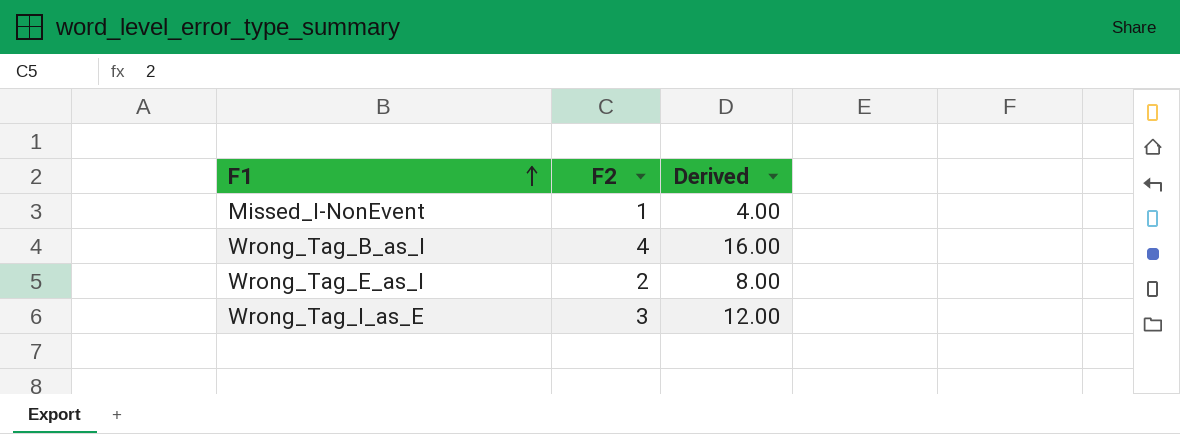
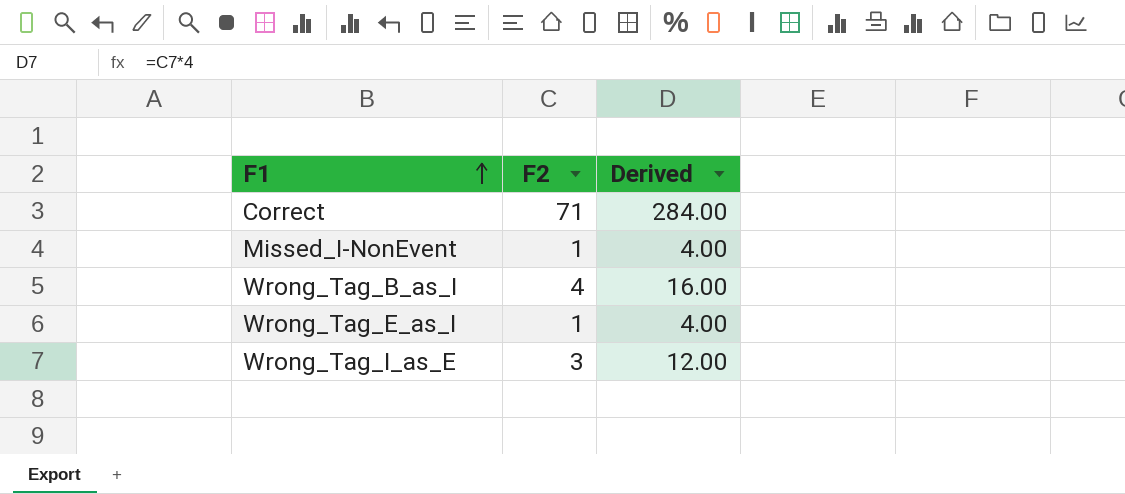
row Correct: none -> 71 | 284.00
Wrong_Tag_E_as_I | F2: 2 -> 1
Wrong_Tag_E_as_I | Derived: 8.00 -> 4.00

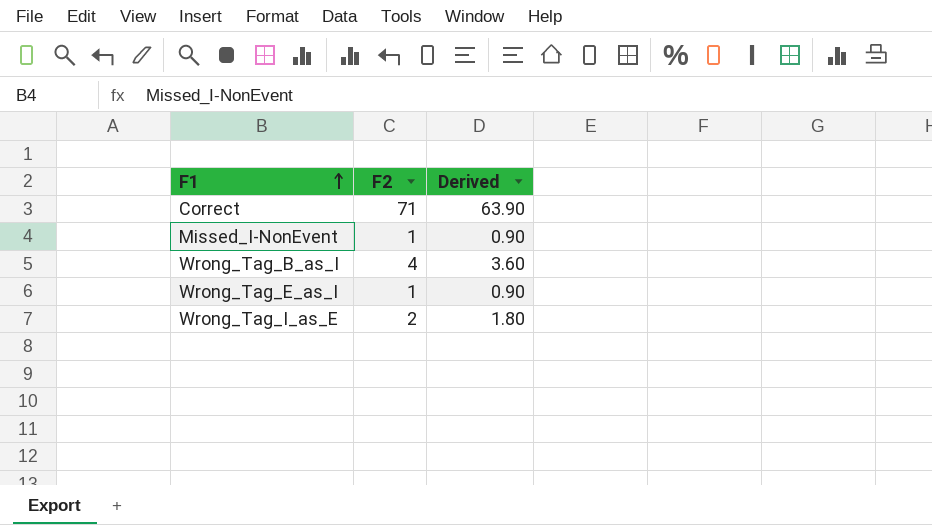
column Derived | formula: [F2] * 4 -> [F2] * 0.9
Wrong_Tag_I_as_E | F2: 3 -> 2

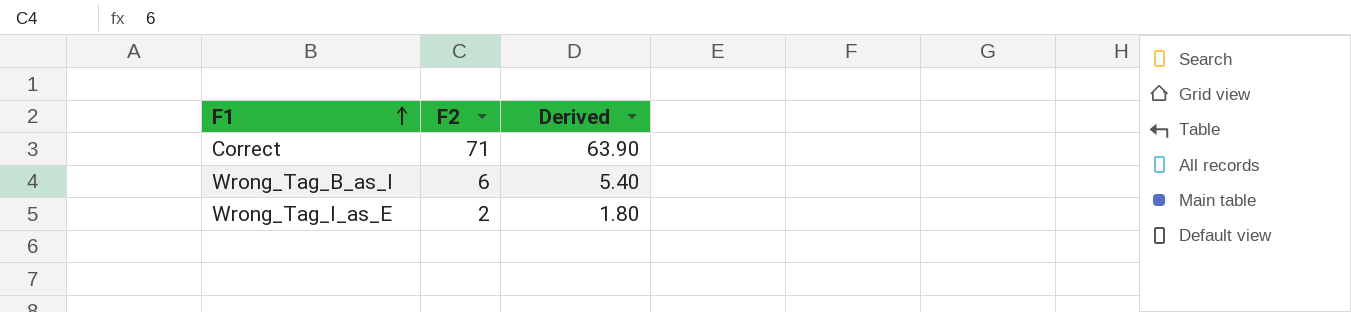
row Missed_I-NonEvent: 1 | 0.90 -> none
row Wrong_Tag_E_as_I: 1 | 0.90 -> none
Wrong_Tag_B_as_I | F2: 4 -> 6
Wrong_Tag_B_as_I | Derived: 3.60 -> 5.40

